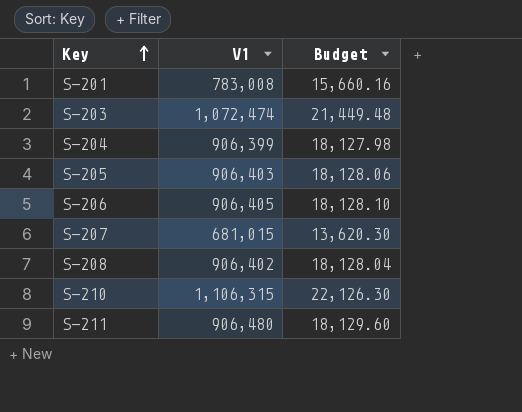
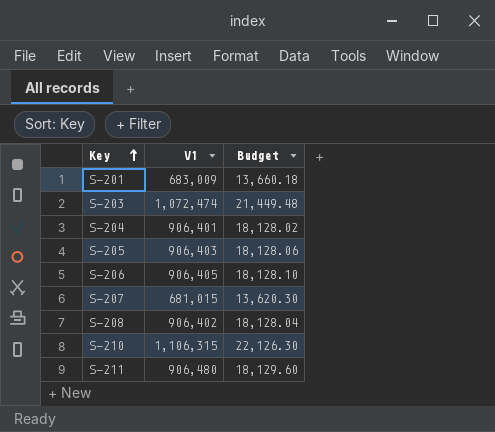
S-201 | V1: 783,008 -> 683,009
S-201 | Budget: 15,660.16 -> 13,660.18
S-204 | V1: 906,399 -> 906,401
S-204 | Budget: 18,127.98 -> 18,128.02

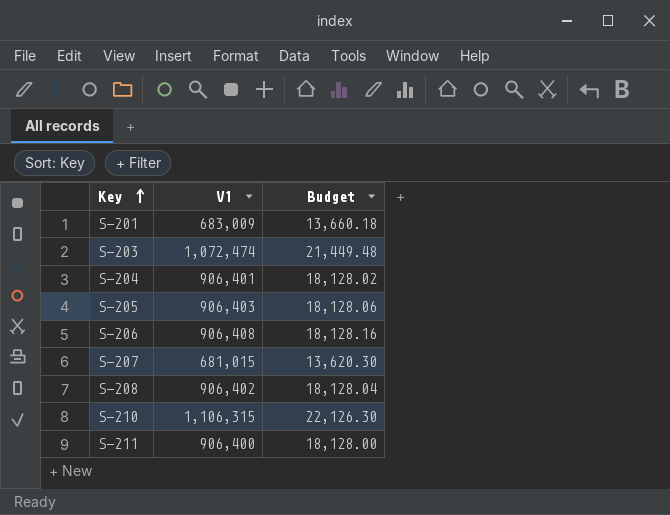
S-206 | V1: 906,405 -> 906,408
S-206 | Budget: 18,128.10 -> 18,128.16
S-211 | V1: 906,480 -> 906,400
S-211 | Budget: 18,129.60 -> 18,128.00

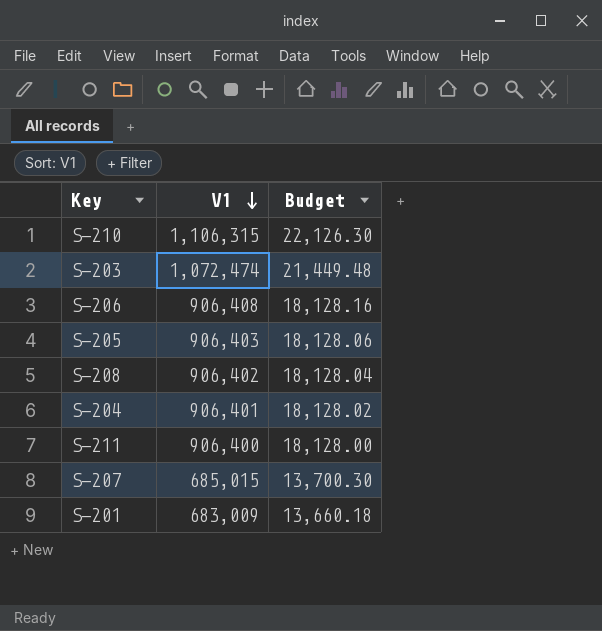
row order: Key ascending -> V1 descending
S-207 | V1: 681,015 -> 685,015
S-207 | Budget: 13,620.30 -> 13,700.30

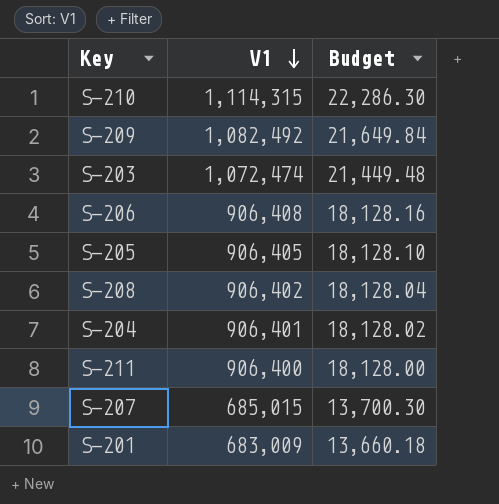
S-210 | V1: 1,106,315 -> 1,114,315
S-210 | Budget: 22,126.30 -> 22,286.30
row S-209: none -> 1,082,492 | 21,649.84
S-205 | V1: 906,403 -> 906,405
S-205 | Budget: 18,128.06 -> 18,128.10

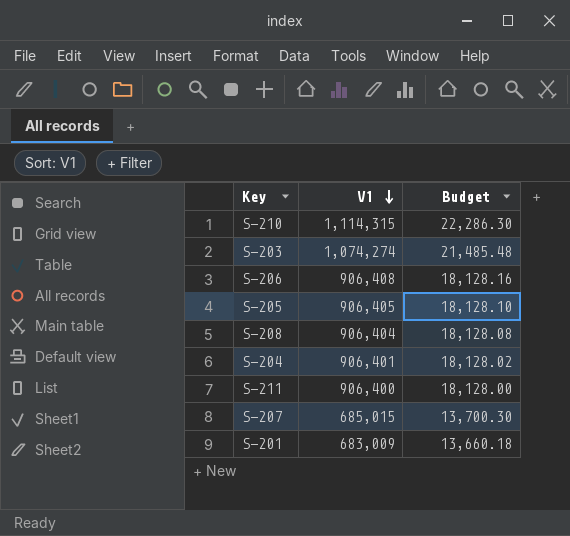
row S-209: 1,082,492 | 21,649.84 -> none
S-203 | V1: 1,072,474 -> 1,074,274
S-203 | Budget: 21,449.48 -> 21,485.48
S-208 | V1: 906,402 -> 906,404
S-208 | Budget: 18,128.04 -> 18,128.08

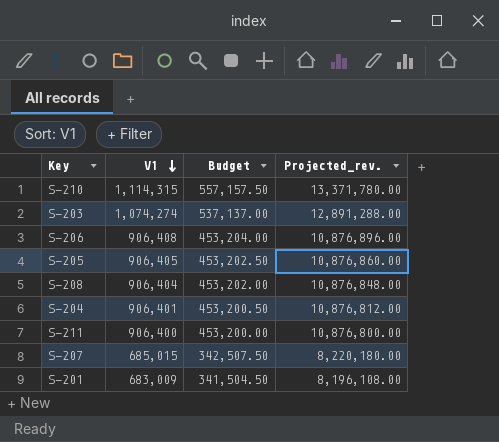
column Budget | formula: [V1] * 0.02 -> [V1] * 0.5
column Projected_rev. | formula: none -> [V1] * 12

